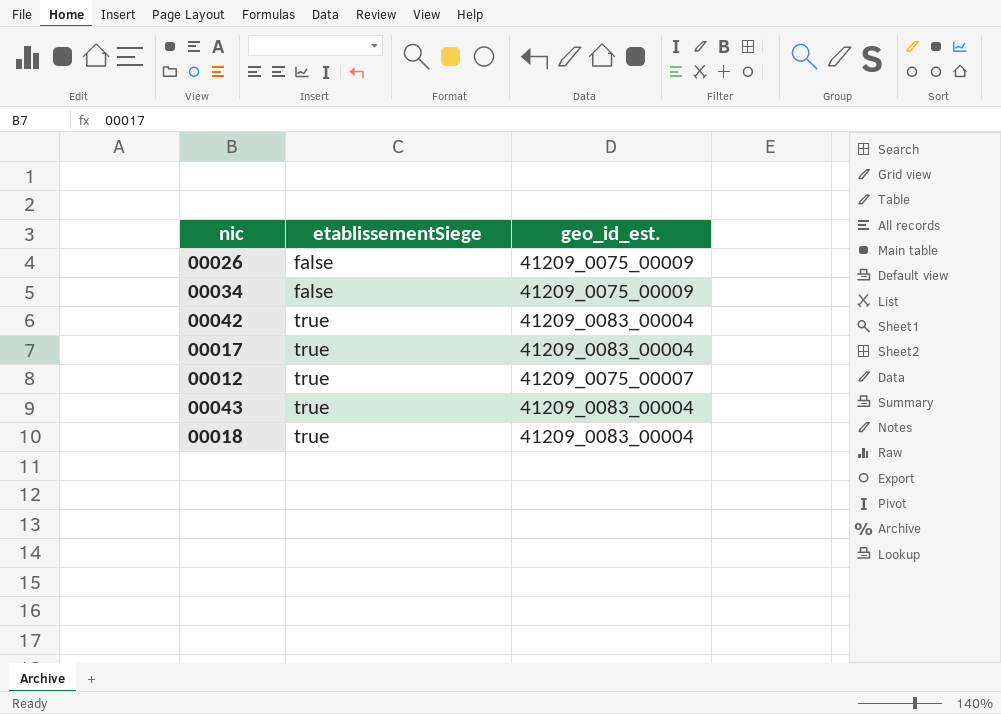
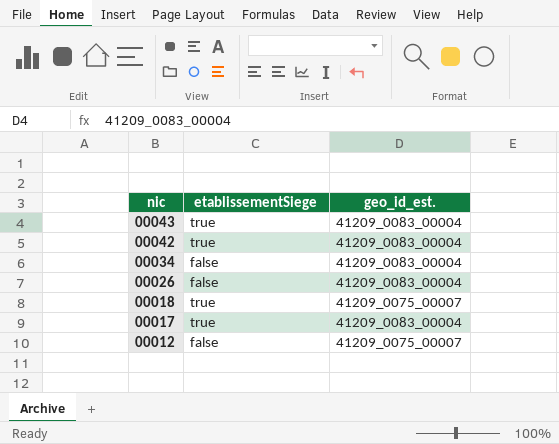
row order: etablissementSiege ascending -> nic descending
00034 | geo_id_est.: 41209_0075_00009 -> 41209_0083_00004
00026 | geo_id_est.: 41209_0075_00009 -> 41209_0083_00004
00018 | geo_id_est.: 41209_0083_00004 -> 41209_0075_00007
00012 | etablissementSiege: true -> false

